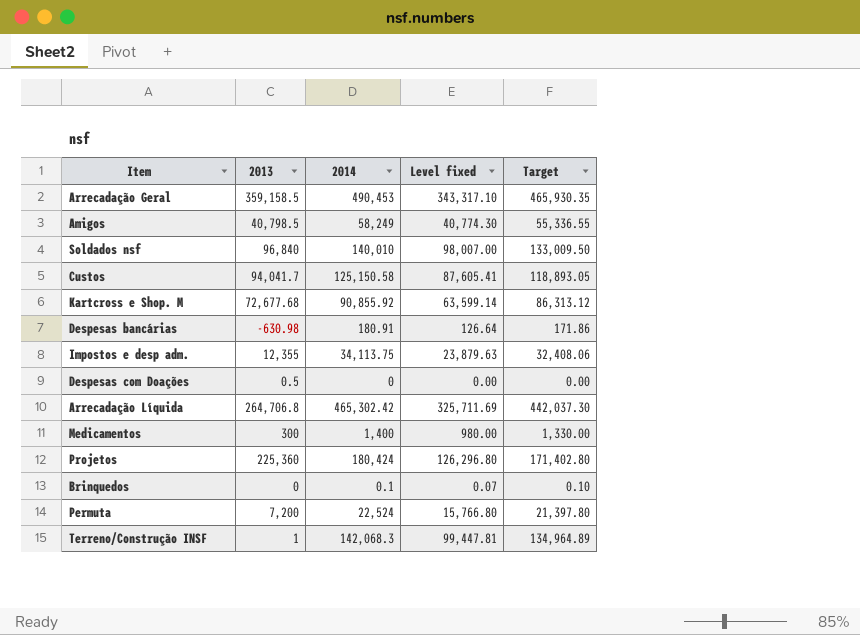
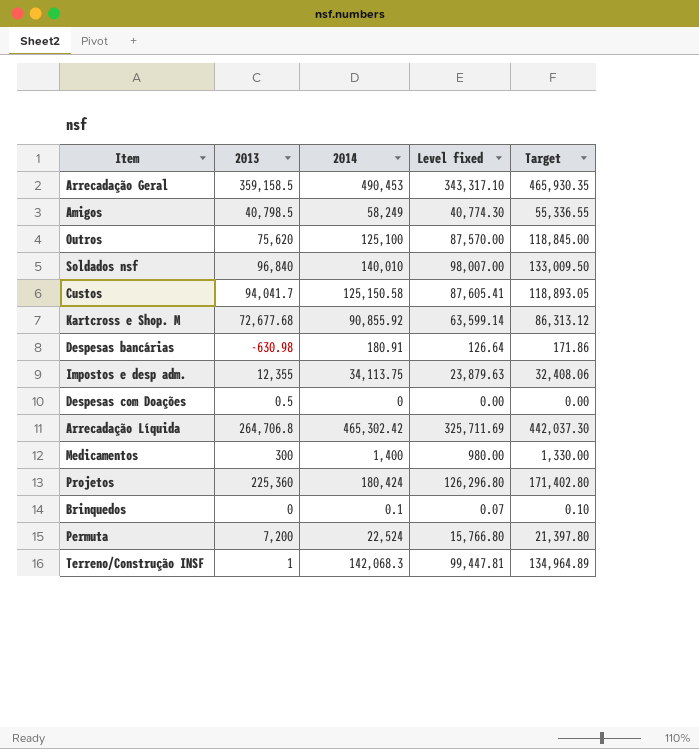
row Outros: none -> 75,620 | 125,100 | 87,570.00 | 118,845.00

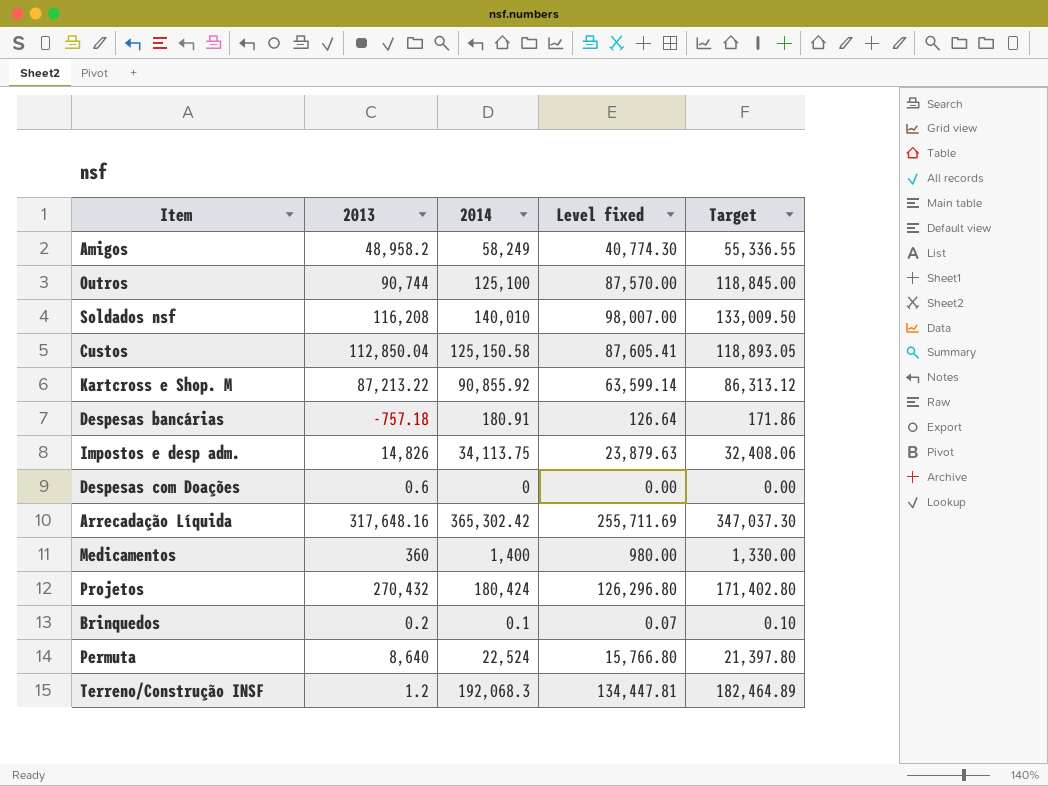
row Arrecadação Geral: 359,158.5 | 490,453 | 343,317.10 | 465,930.35 -> none
Amigos | 2013: 40,798.5 -> 48,958.2
Outros | 2013: 75,620 -> 90,744
Soldados nsf | 2013: 96,840 -> 116,208
Custos | 2013: 94,041.7 -> 112,850.04
Kartcross e Shop. M | 2013: 72,677.68 -> 87,213.22
Despesas bancárias | 2013: -630.98 -> -757.18
Impostos e desp adm. | 2013: 12,355 -> 14,826
Despesas com Doações | 2013: 0.5 -> 0.6
Arrecadação Líquida | 2013: 264,706.8 -> 317,648.16
Arrecadação Líquida | 2014: 465,302.42 -> 365,302.42
Arrecadação Líquida | Level fixed: 325,711.69 -> 255,711.69
Arrecadação Líquida | Target: 442,037.30 -> 347,037.30
Medicamentos | 2013: 300 -> 360
Projetos | 2013: 225,360 -> 270,432
Brinquedos | 2013: 0 -> 0.2
Permuta | 2013: 7,200 -> 8,640
Terreno/Construção INSF | 2013: 1 -> 1.2
Terreno/Construção INSF | 2014: 142,068.3 -> 192,068.3
Terreno/Construção INSF | Level fixed: 99,447.81 -> 134,447.81
Terreno/Construção INSF | Target: 134,964.89 -> 182,464.89

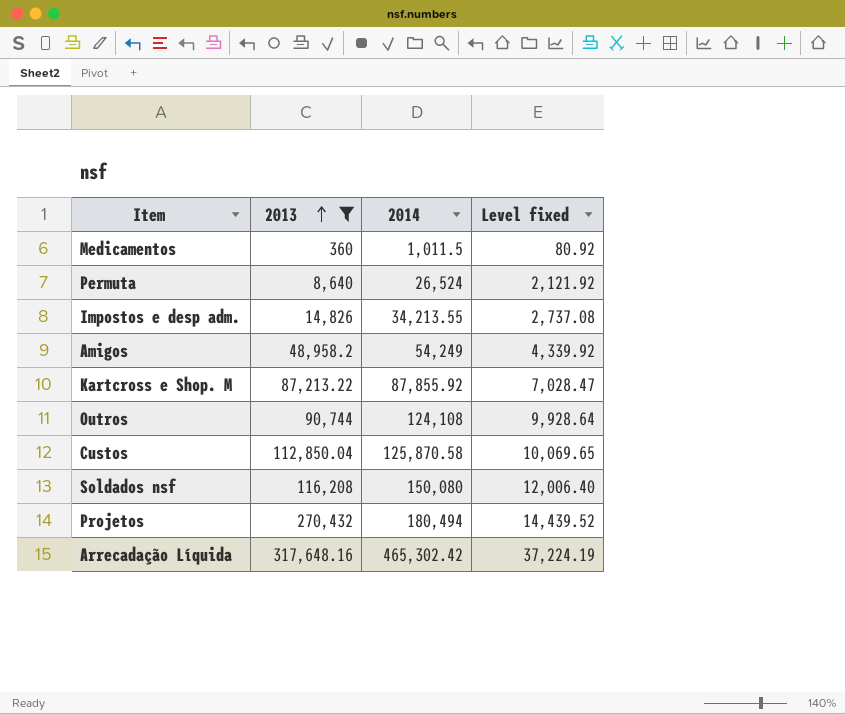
filter: none -> 2013 >= 360
row order: none -> 2013 ascending
column Target | formula: [2014] * 0.95 -> none
column Level fixed | formula: [2014] * 0.7 -> [2014] * 0.08
Medicamentos | 2014: 1,400 -> 1,011.5
Permuta | 2014: 22,524 -> 26,524
Impostos e desp adm. | 2014: 34,113.75 -> 34,213.55
Amigos | 2014: 58,249 -> 54,249
Kartcross e Shop. M | 2014: 90,855.92 -> 87,855.92
Outros | 2014: 125,100 -> 124,108
Custos | 2014: 125,150.58 -> 125,870.58
Soldados nsf | 2014: 140,010 -> 150,080
Projetos | 2014: 180,424 -> 180,494
Arrecadação Líquida | 2014: 365,302.42 -> 465,302.42

